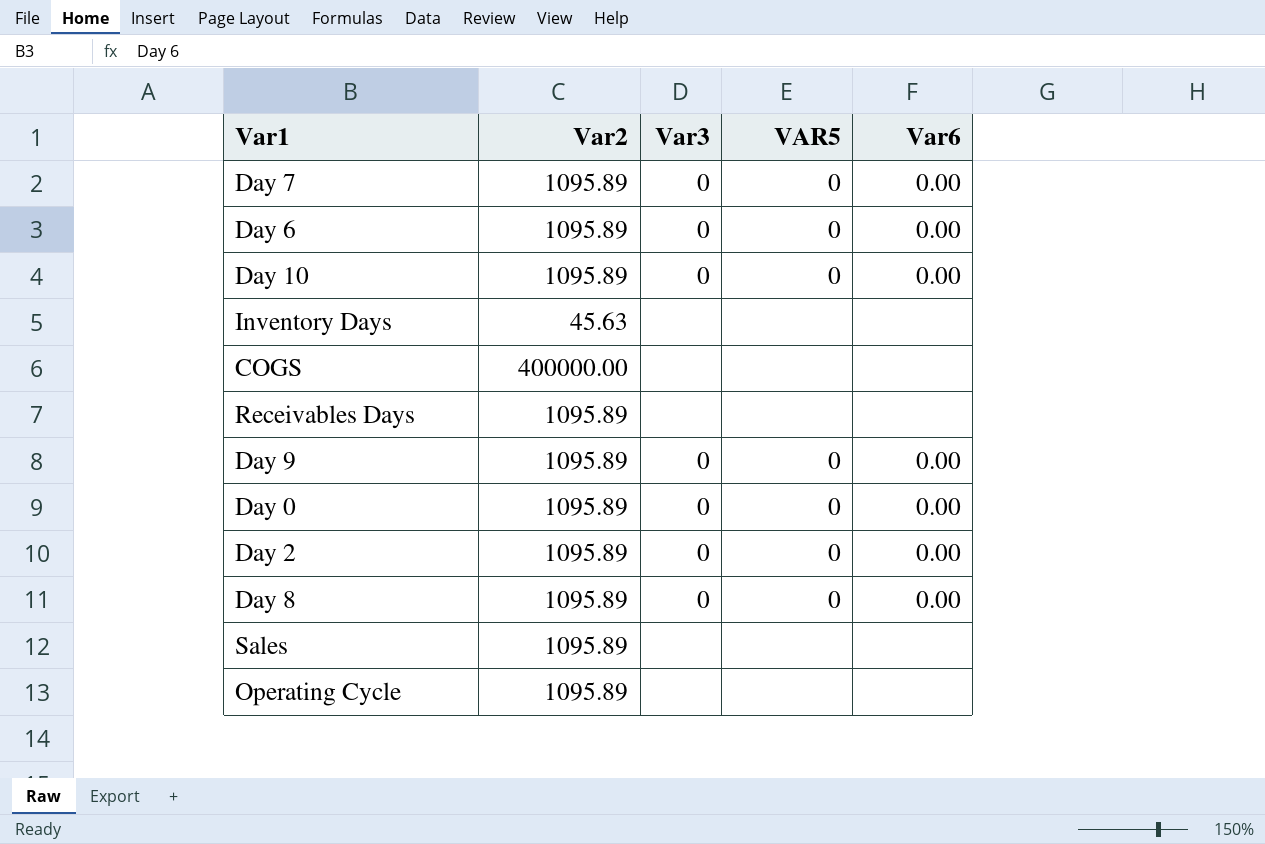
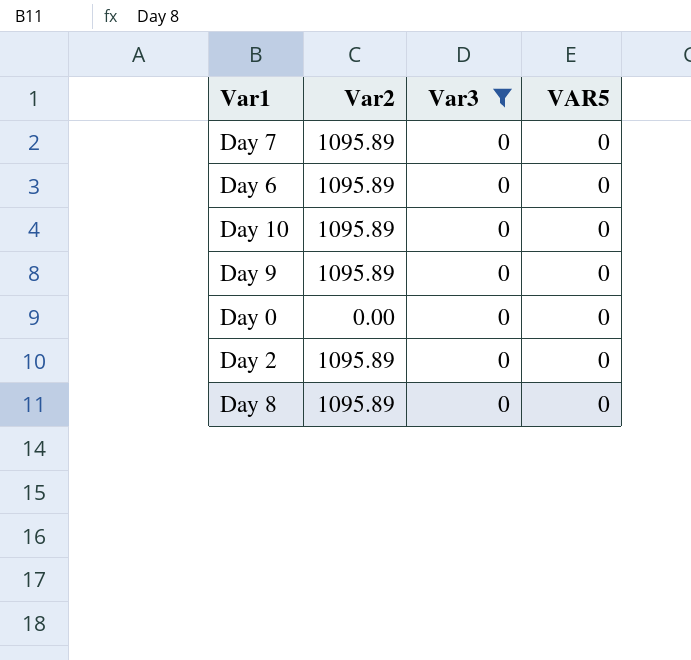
filter: none -> Var3 = 0
column Var6 | position: 5 -> none
Day 0 | Var2: 1095.89 -> 0.00

